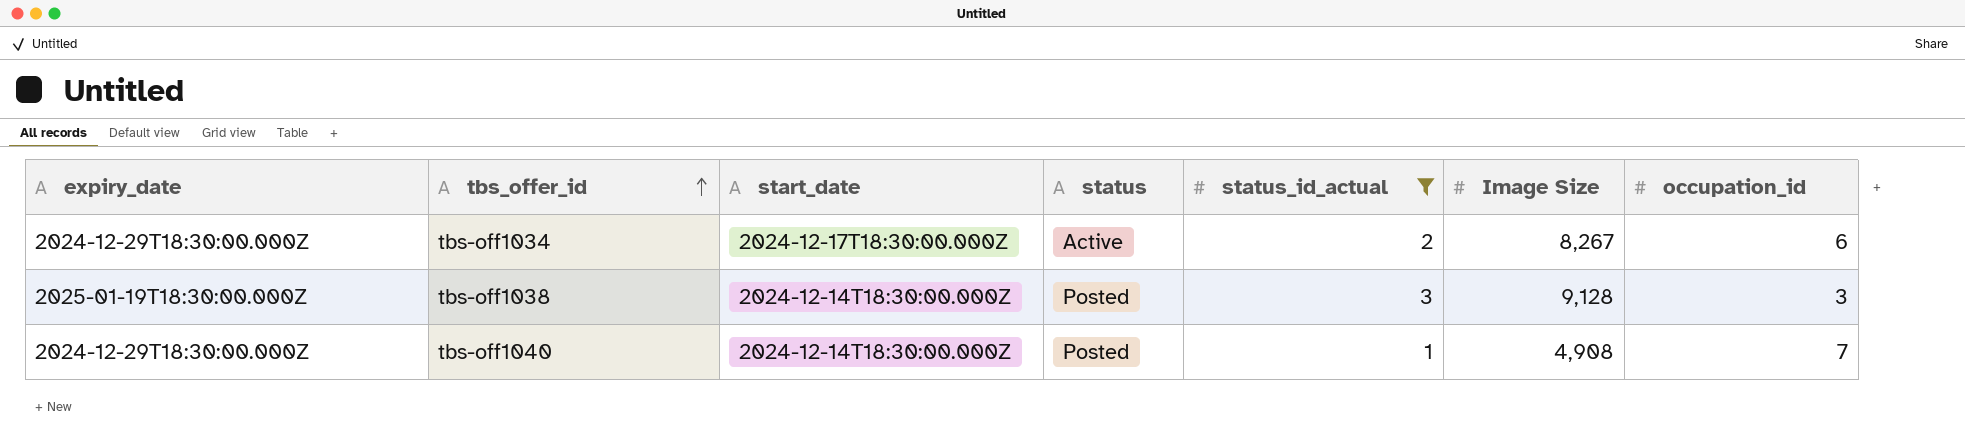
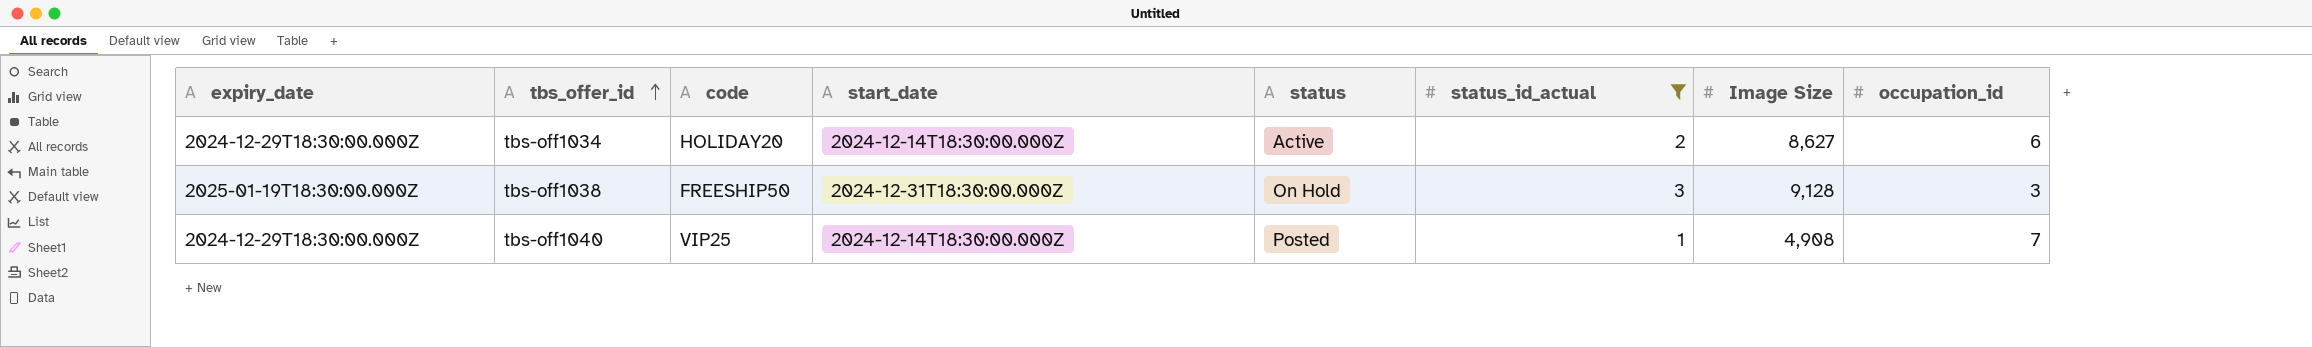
column code | position: none -> 3
tbs-off1034 | start_date: 2024-12-17T18:30:00.000Z -> 2024-12-14T18:30:00.000Z
tbs-off1034 | Image Size: 8,267 -> 8,627
tbs-off1038 | start_date: 2024-12-14T18:30:00.000Z -> 2024-12-31T18:30:00.000Z
tbs-off1038 | status: Posted -> On Hold

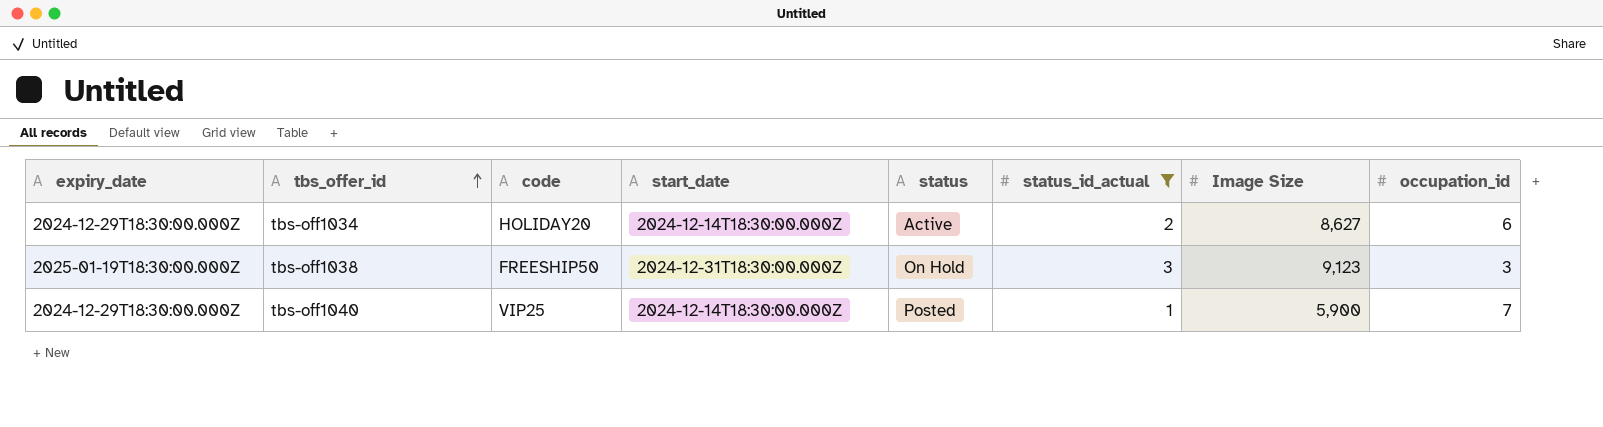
tbs-off1038 | Image Size: 9,128 -> 9,123
tbs-off1040 | Image Size: 4,908 -> 5,900

